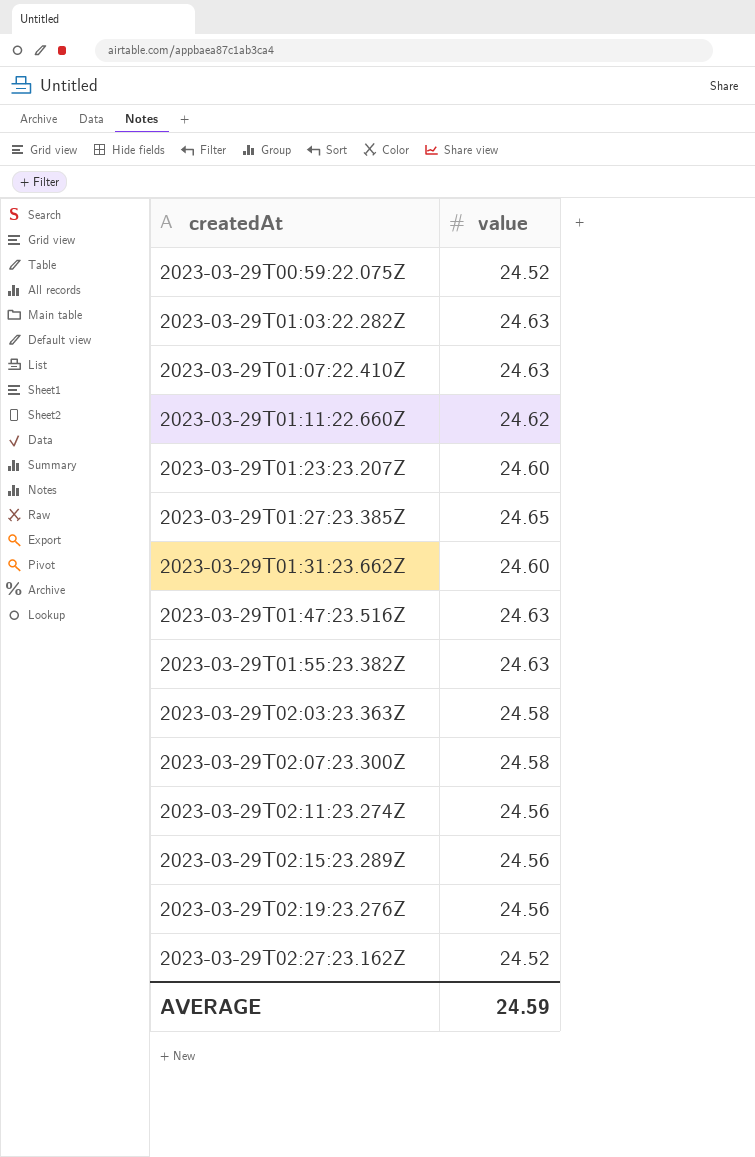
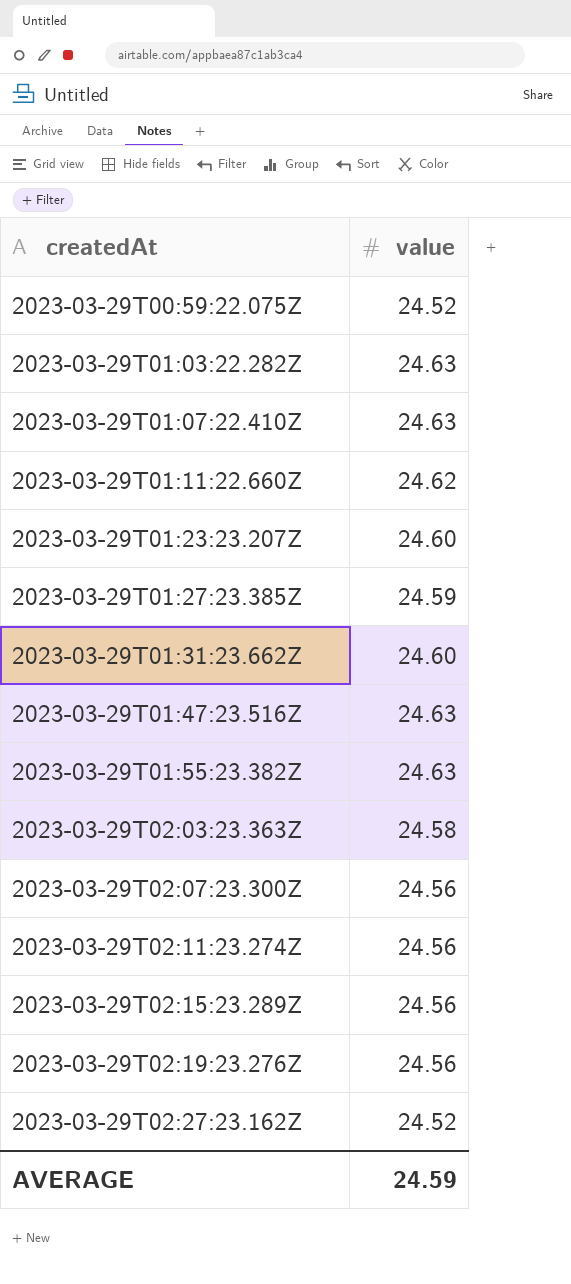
2023-03-29T01:27:23.385Z | value: 24.65 -> 24.59
2023-03-29T02:07:23.300Z | value: 24.58 -> 24.56

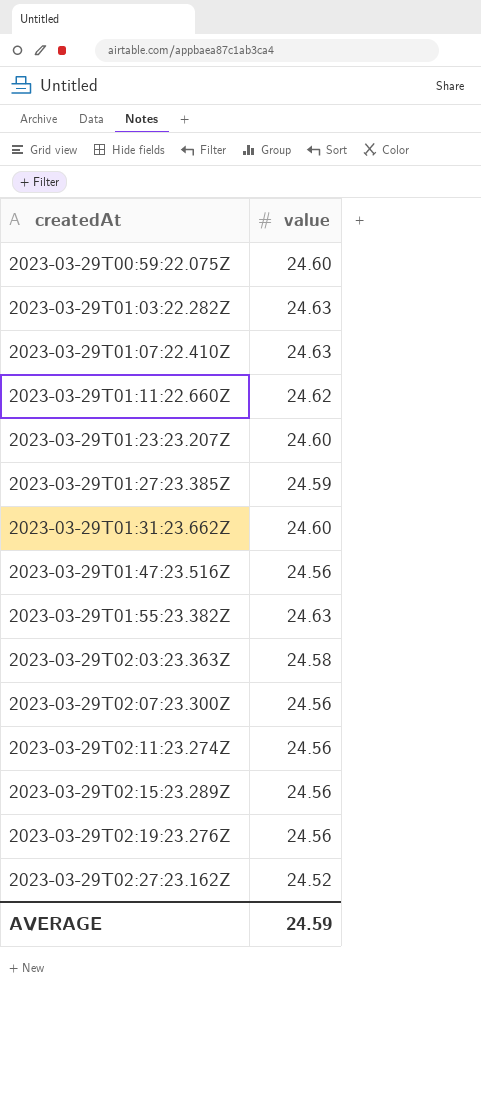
2023-03-29T00:59:22.075Z | value: 24.52 -> 24.60
2023-03-29T01:47:23.516Z | value: 24.63 -> 24.56

